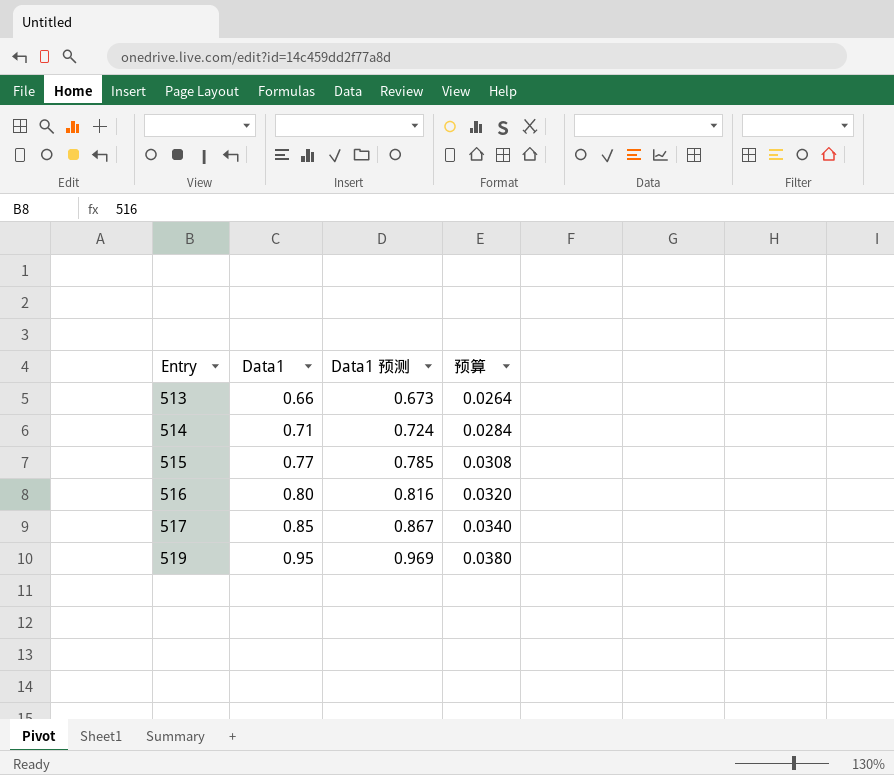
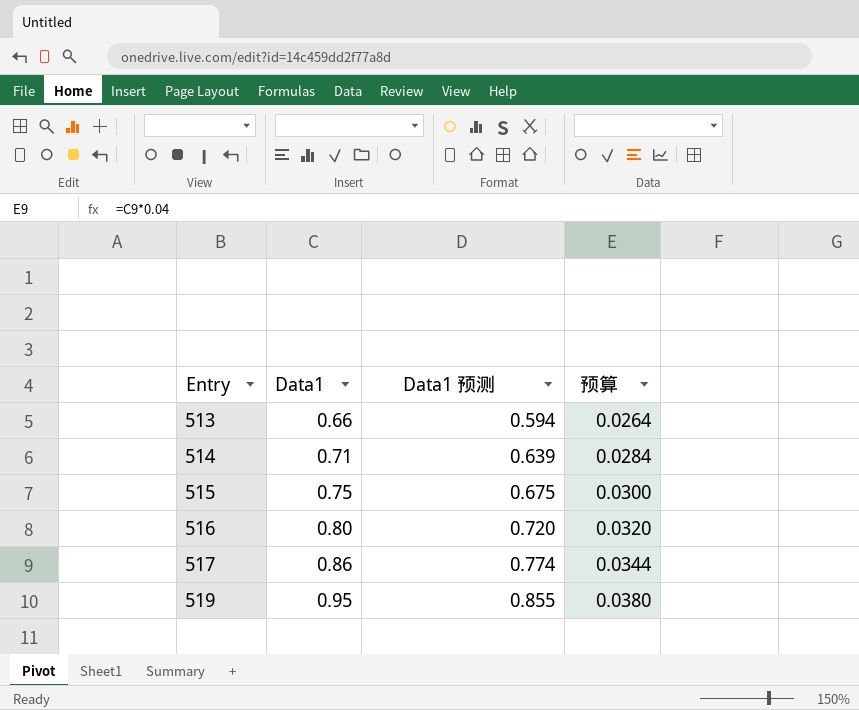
column Data1 预测 | formula: [Data1] * 1.02 -> [Data1] * 0.9
515 | Data1: 0.77 -> 0.75
515 | 预算: 0.0308 -> 0.0300
517 | Data1: 0.85 -> 0.86
517 | 预算: 0.0340 -> 0.0344

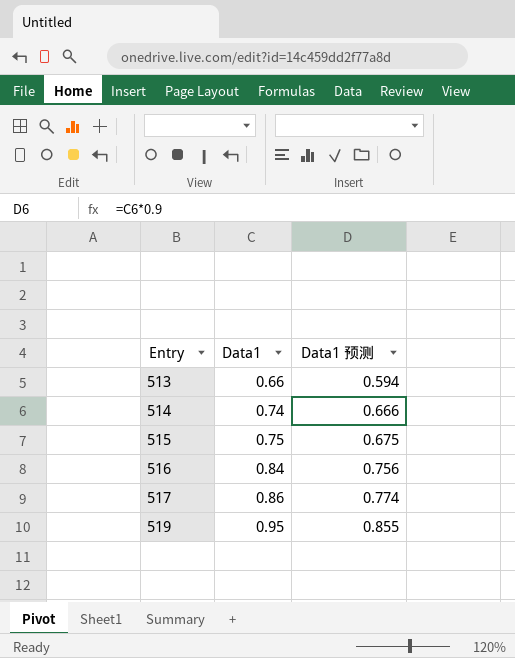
column 预算 | formula: [Data1] * 0.04 -> none
514 | Data1: 0.71 -> 0.74
514 | Data1 预测: 0.639 -> 0.666
516 | Data1: 0.80 -> 0.84
516 | Data1 预测: 0.720 -> 0.756

